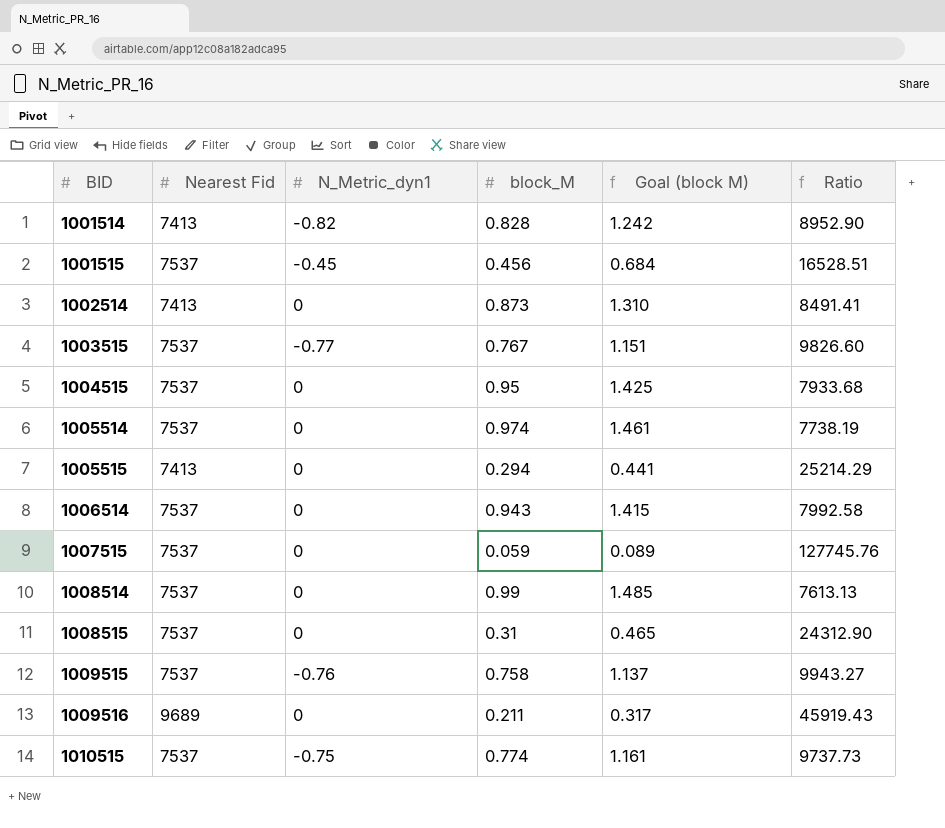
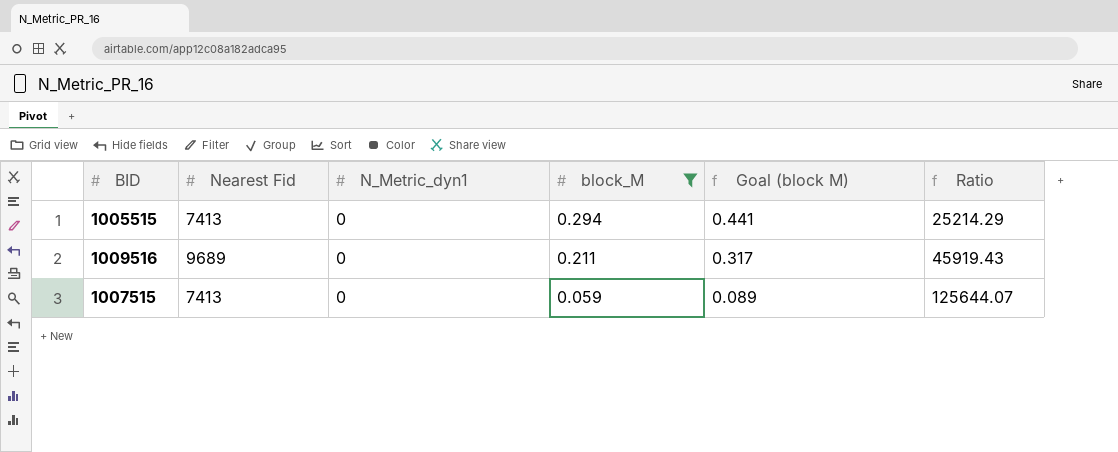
filter: none -> block_M <= 0.294
row order: BID ascending -> block_M descending
1007515 | Nearest Fid: 7537 -> 7413
1007515 | Ratio: 127745.76 -> 125644.07

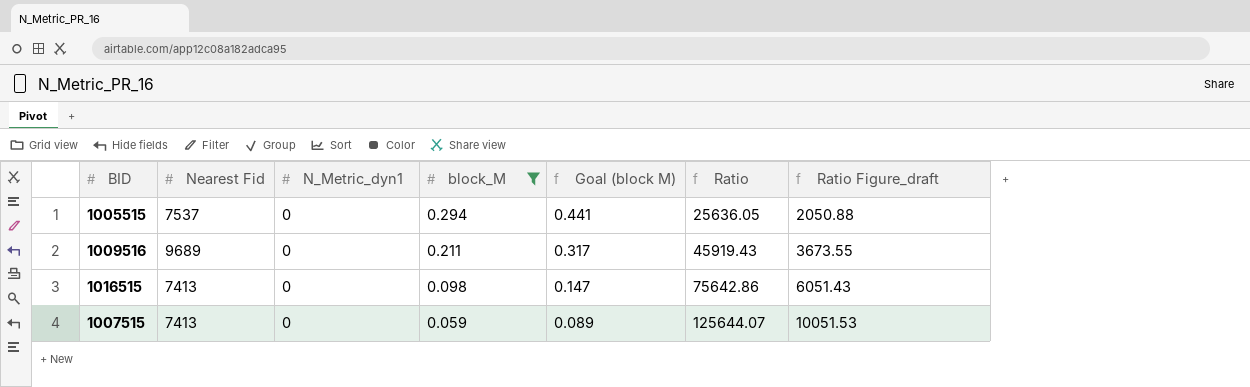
column Ratio Figure_draft | formula: none -> [Ratio] * 0.08
1005515 | Nearest Fid: 7413 -> 7537
1005515 | Ratio: 25214.29 -> 25636.05
row 1016515: none -> 7413 | 0 | 0.098 | 0.147 | 75642.86 | 6051.43

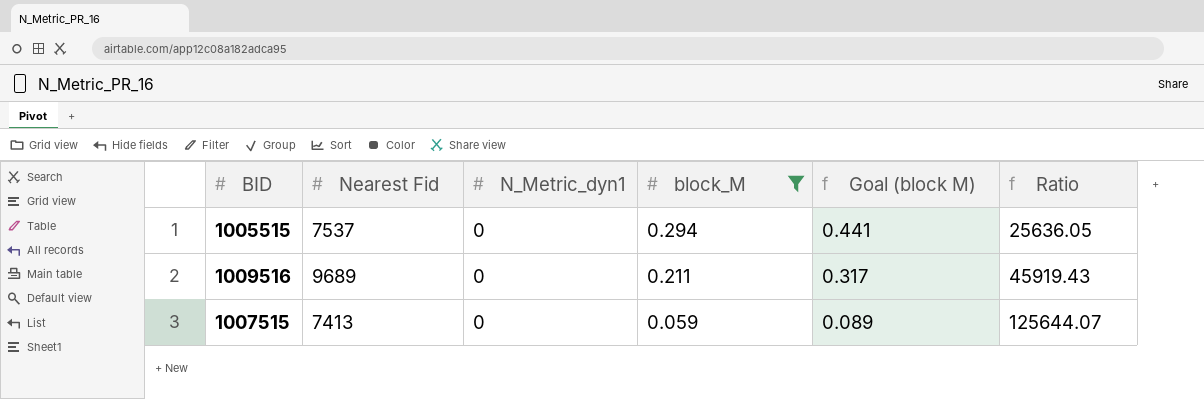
column Ratio Figure_draft | formula: [Ratio] * 0.08 -> none
row 1016515: 7413 | 0 | 0.098 | 0.147 | 75642.86 | 6051.43 -> none

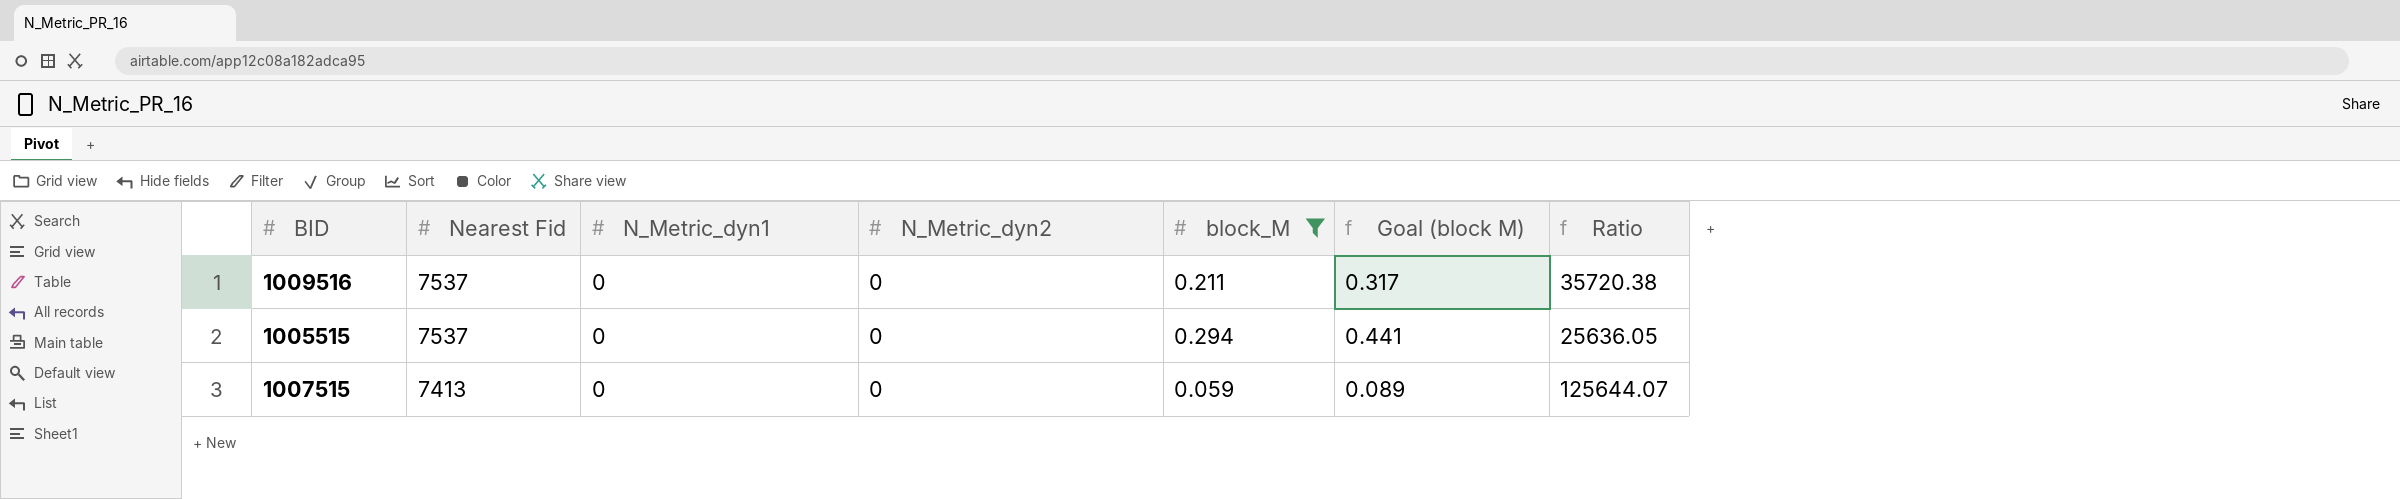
row order: block_M descending -> Nearest Fid descending
column N_Metric_dyn2 | position: none -> 4
1009516 | Nearest Fid: 9689 -> 7537
1009516 | Ratio: 45919.43 -> 35720.38

